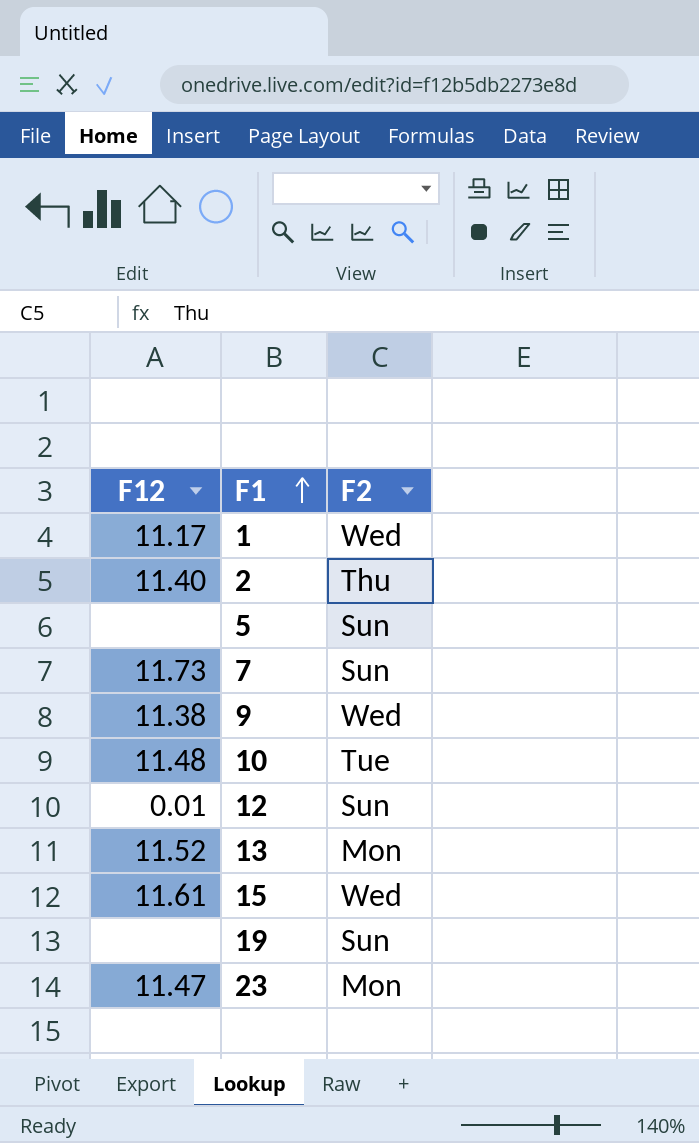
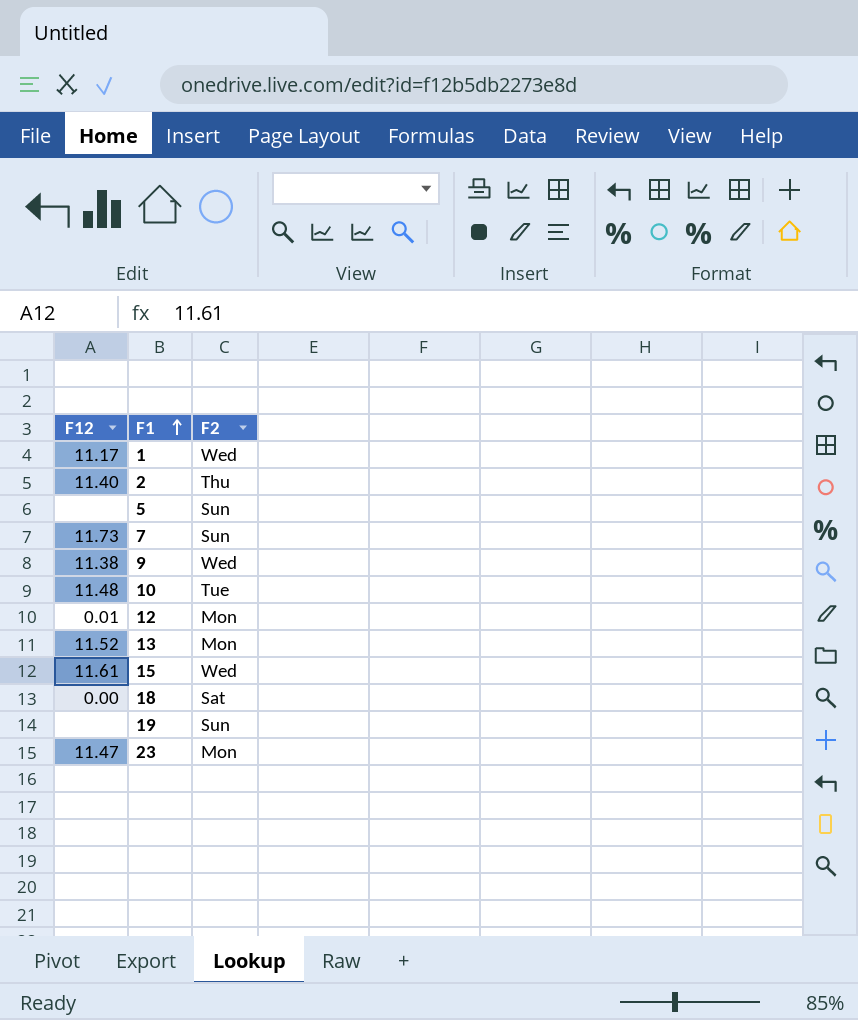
12 | F2: Sun -> Mon
row 18: none -> 0.00 | Sat

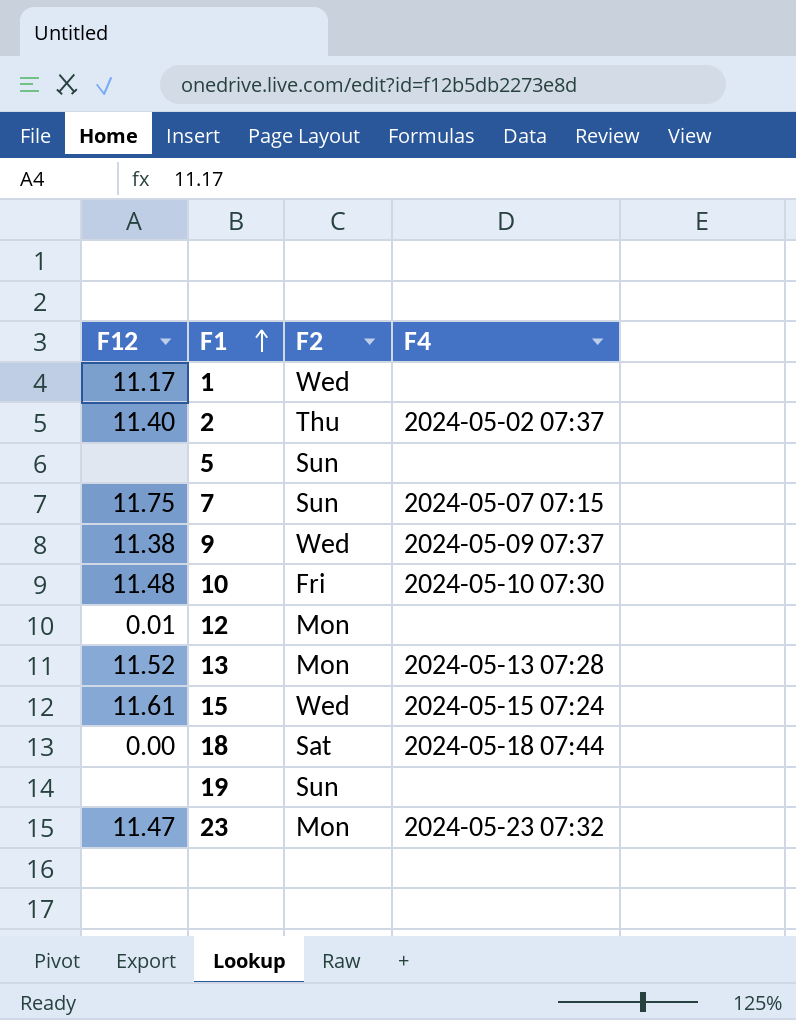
column F4 | position: none -> 4
7 | F12: 11.73 -> 11.75
10 | F2: Tue -> Fri

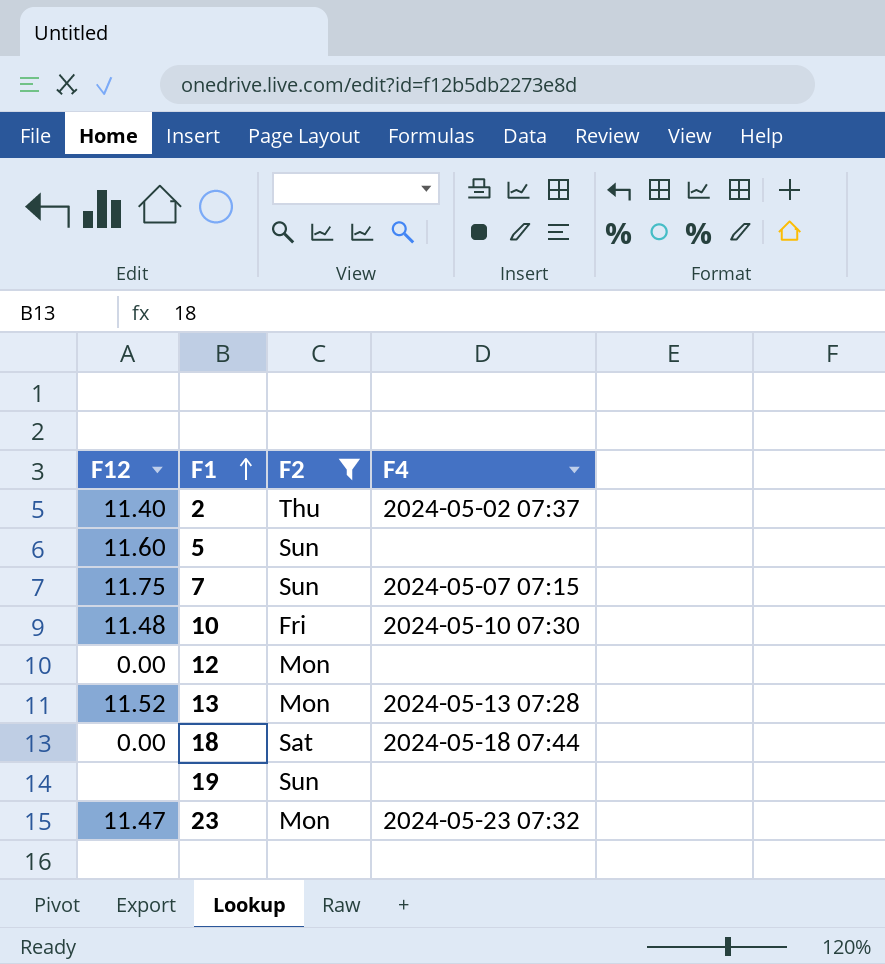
filter: none -> F2 != Wed
5 | F12: none -> 11.60
12 | F12: 0.01 -> 0.00

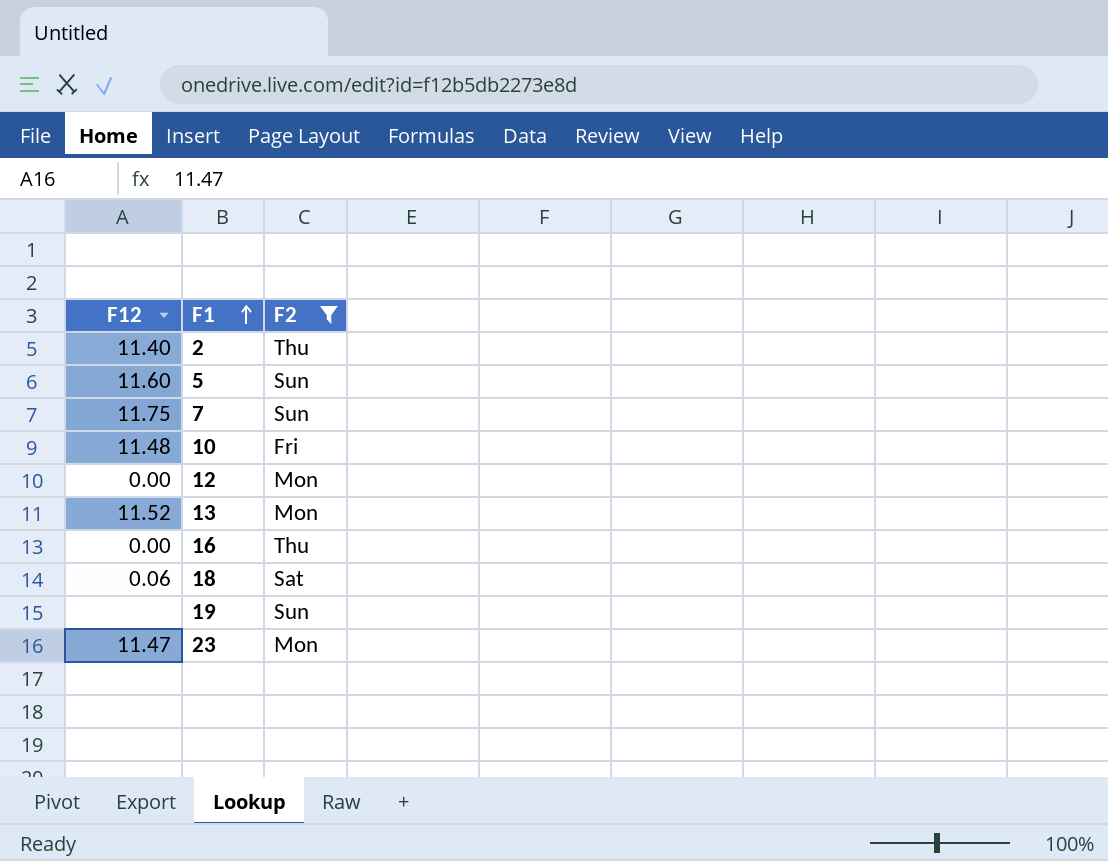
column F4 | position: 4 -> none
row 16: none -> 0.00 | Thu
18 | F12: 0.00 -> 0.06

